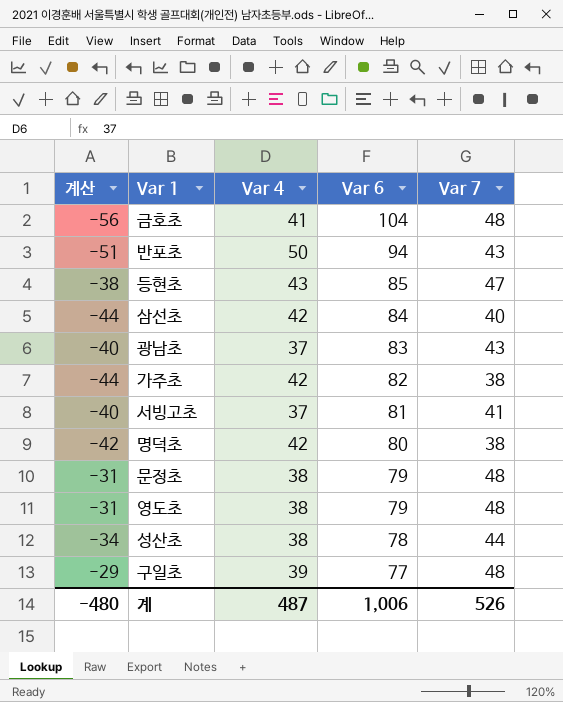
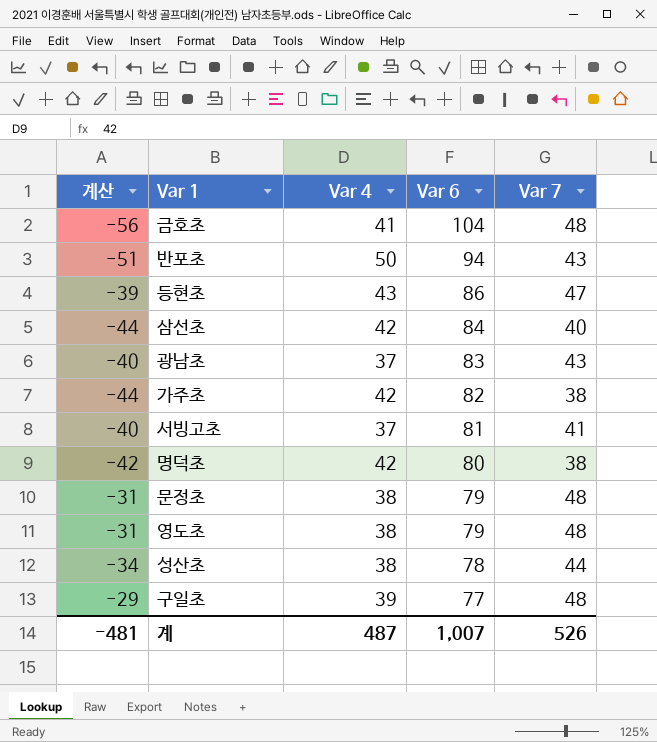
등현초 | 계산: -38 -> -39
등현초 | Var 6: 85 -> 86
계 | 계산: -480 -> -481
계 | Var 6: 1,006 -> 1,007

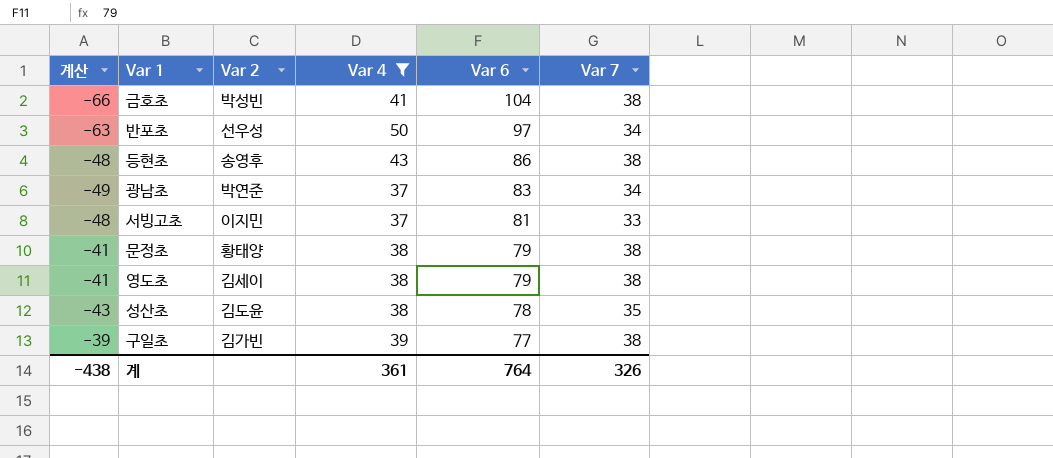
filter: none -> Var 4 != 42
column Var 2 | position: none -> 3
금호초 | 계산: -56 -> -66
금호초 | Var 7: 48 -> 38
반포초 | 계산: -51 -> -63
반포초 | Var 6: 94 -> 97
반포초 | Var 7: 43 -> 34
등현초 | 계산: -39 -> -48
등현초 | Var 7: 47 -> 38
광남초 | 계산: -40 -> -49
광남초 | Var 7: 43 -> 34
서빙고초 | 계산: -40 -> -48
서빙고초 | Var 7: 41 -> 33
문정초 | 계산: -31 -> -41
문정초 | Var 7: 48 -> 38
영도초 | 계산: -31 -> -41
영도초 | Var 7: 48 -> 38
성산초 | 계산: -34 -> -43
성산초 | Var 7: 44 -> 35
구일초 | 계산: -29 -> -39
구일초 | Var 7: 48 -> 38
계 | 계산: -481 -> -438
계 | Var 4: 487 -> 361
계 | Var 6: 1,007 -> 764
계 | Var 7: 526 -> 326

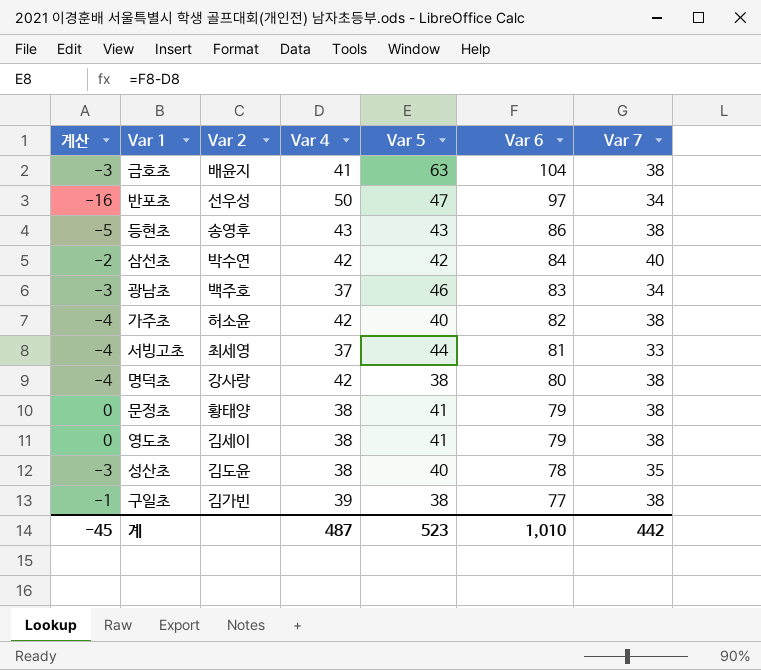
filter: Var 4 != 42 -> none
column 계산 | formula: [Var 7] - [Var 6] -> [Var 7] - [Var 4]
column Var 5 | formula: none -> [Var 6] - [Var 4]
금호초 | Var 2: 박성빈 -> 배윤지
광남초 | Var 2: 박연준 -> 백주호
서빙고초 | Var 2: 이지민 -> 최세영
계 | 계산: -438 -> -45
계 | Var 4: 361 -> 487
계 | Var 6: 764 -> 1,010
계 | Var 7: 326 -> 442

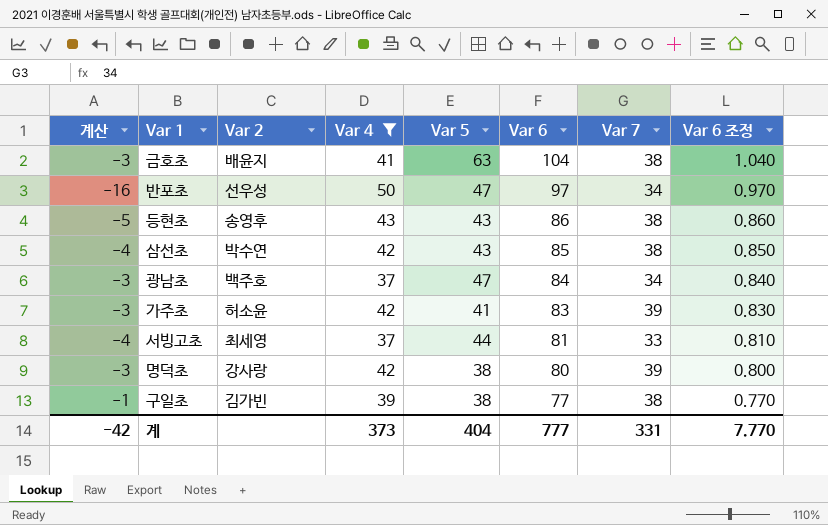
filter: none -> Var 4 != 38
column Var 6 조정 | formula: none -> [Var 6] * 0.01
삼선초 | 계산: -2 -> -4
삼선초 | Var 5: 42 -> 43
삼선초 | Var 6: 84 -> 85
삼선초 | Var 7: 40 -> 38
광남초 | Var 5: 46 -> 47
광남초 | Var 6: 83 -> 84
가주초 | 계산: -4 -> -3
가주초 | Var 5: 40 -> 41
가주초 | Var 6: 82 -> 83
가주초 | Var 7: 38 -> 39
명덕초 | 계산: -4 -> -3
명덕초 | Var 7: 38 -> 39
계 | 계산: -45 -> -42
계 | Var 4: 487 -> 373
계 | Var 5: 523 -> 404
계 | Var 6: 1,010 -> 777
계 | Var 7: 442 -> 331

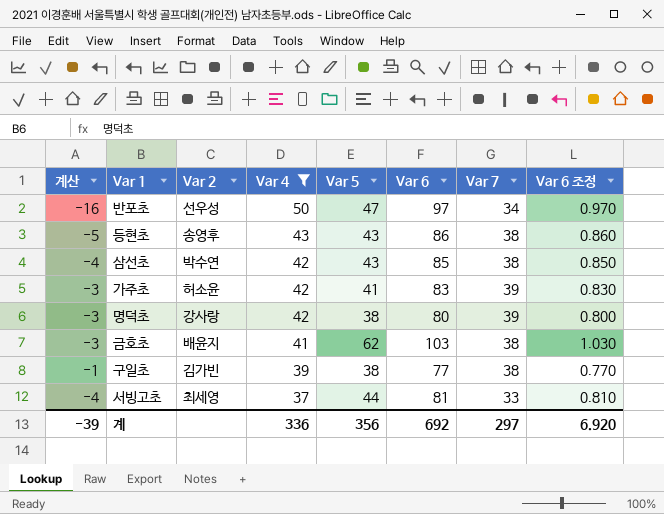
row order: Var 6 descending -> Var 4 descending
row 광남초: -3 | 백주호 | 37 | 47 | 84 | 34 | 0.840 -> none
금호초 | Var 5: 63 -> 62
금호초 | Var 6: 104 -> 103
금호초 | Var 6 조정: 1.040 -> 1.030
계 | 계산: -42 -> -39
계 | Var 4: 373 -> 336
계 | Var 5: 404 -> 356
계 | Var 6: 777 -> 692
계 | Var 7: 331 -> 297
계 | Var 6 조정: 7.770 -> 6.920

